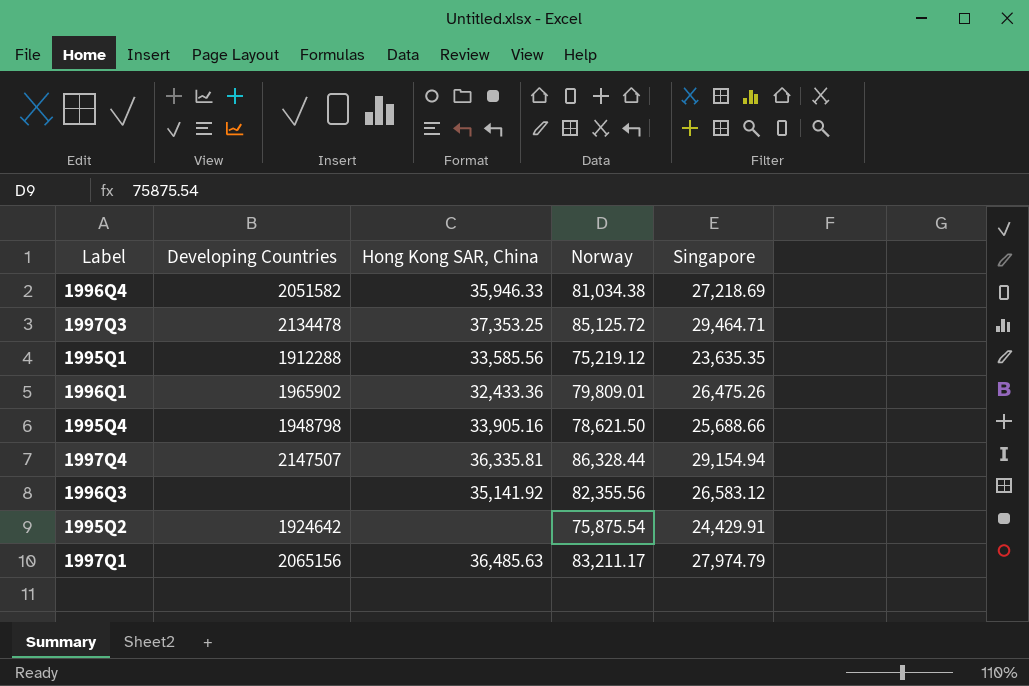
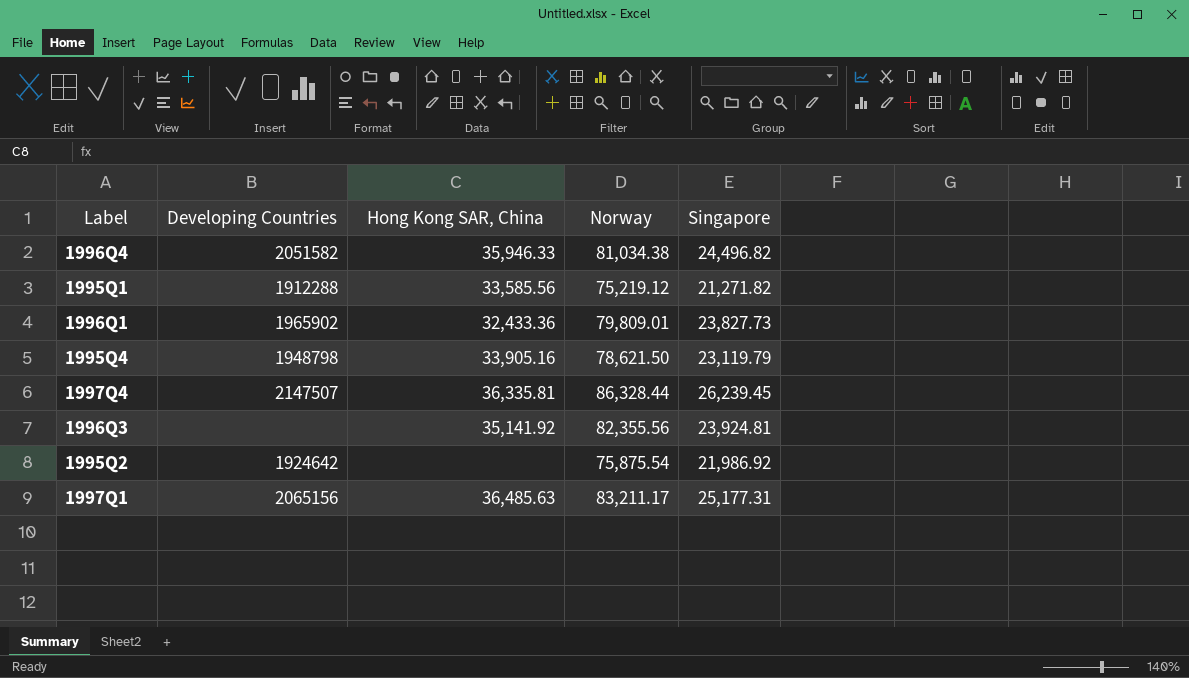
row 1997Q3: 2134478 | 37,353.25 | 85,125.72 | 29,464.71 -> none
1996Q4 | Singapore: 27,218.69 -> 24,496.82
1995Q1 | Singapore: 23,635.35 -> 21,271.82
1996Q1 | Singapore: 26,475.26 -> 23,827.73
1995Q4 | Singapore: 25,688.66 -> 23,119.79
1997Q4 | Singapore: 29,154.94 -> 26,239.45
1996Q3 | Singapore: 26,583.12 -> 23,924.81
1995Q2 | Singapore: 24,429.91 -> 21,986.92
1997Q1 | Singapore: 27,974.79 -> 25,177.31

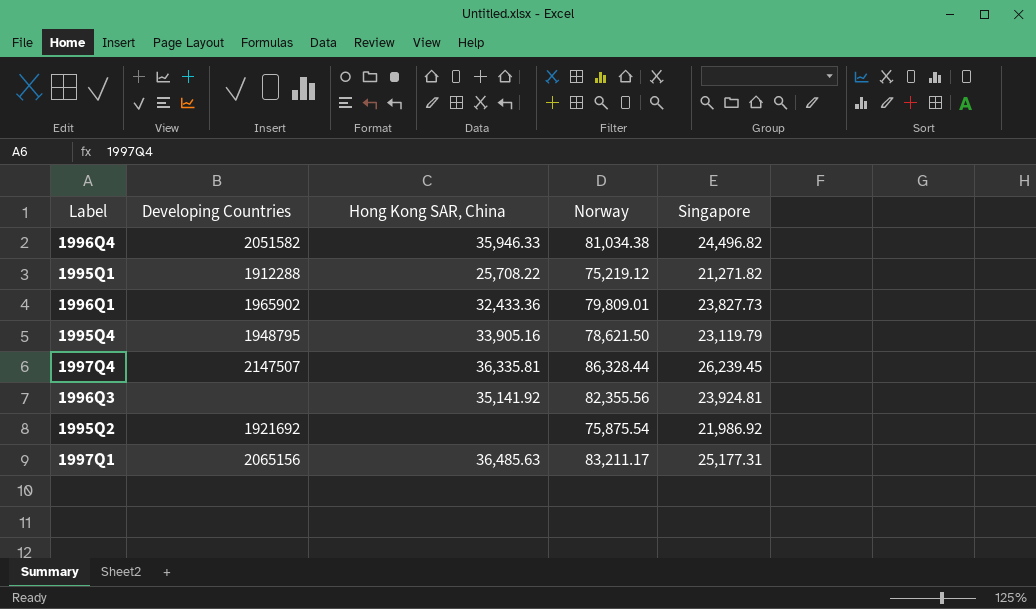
1995Q1 | Hong Kong SAR, China: 33,585.56 -> 25,708.22
1995Q4 | Developing Countries: 1948798 -> 1948795
1995Q2 | Developing Countries: 1924642 -> 1921692

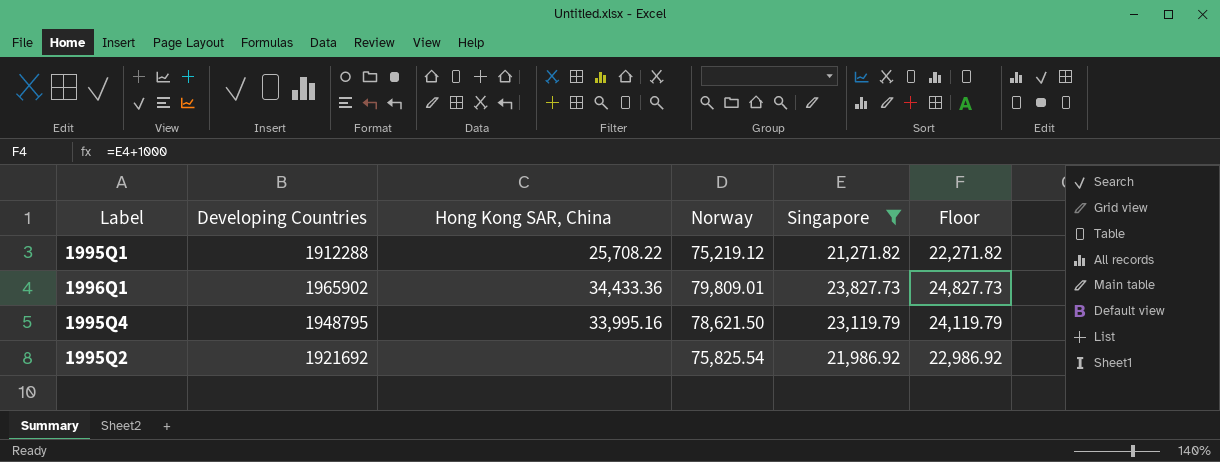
filter: none -> Singapore <= 23,827.73
column Floor | formula: none -> [Singapore] + 1000
1996Q1 | Hong Kong SAR, China: 32,433.36 -> 34,433.36
1995Q4 | Hong Kong SAR, China: 33,905.16 -> 33,995.16
1995Q2 | Norway: 75,875.54 -> 75,825.54

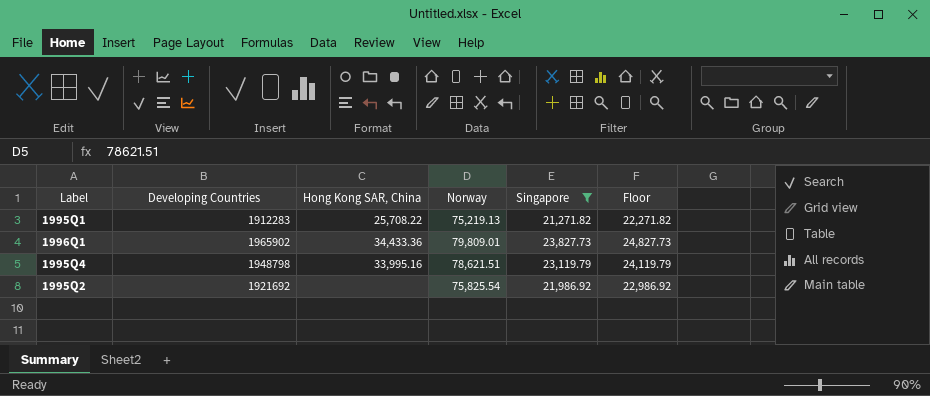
1995Q1 | Developing Countries: 1912288 -> 1912283
1995Q1 | Norway: 75,219.12 -> 75,219.13
1995Q4 | Developing Countries: 1948795 -> 1948798
1995Q4 | Norway: 78,621.50 -> 78,621.51

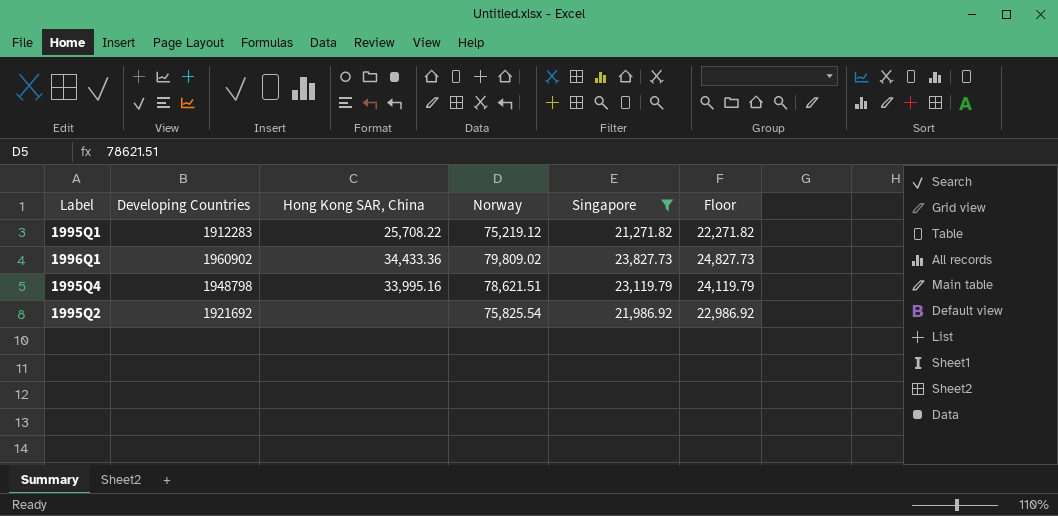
1995Q1 | Norway: 75,219.13 -> 75,219.12
1996Q1 | Developing Countries: 1965902 -> 1960902
1996Q1 | Norway: 79,809.01 -> 79,809.02

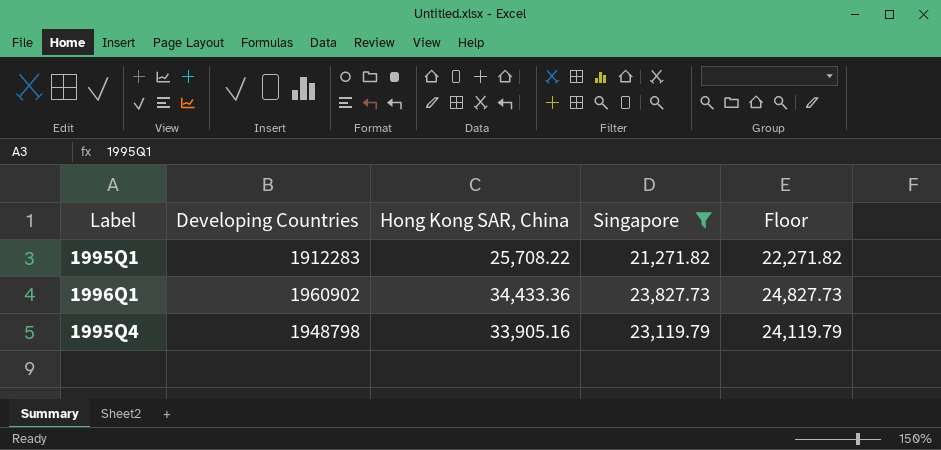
column Norway | position: 4 -> none
row 1995Q2: 1921692 | none | 75,825.54 | 21,986.92 | 22,986.92 -> none
1995Q4 | Hong Kong SAR, China: 33,995.16 -> 33,905.16

